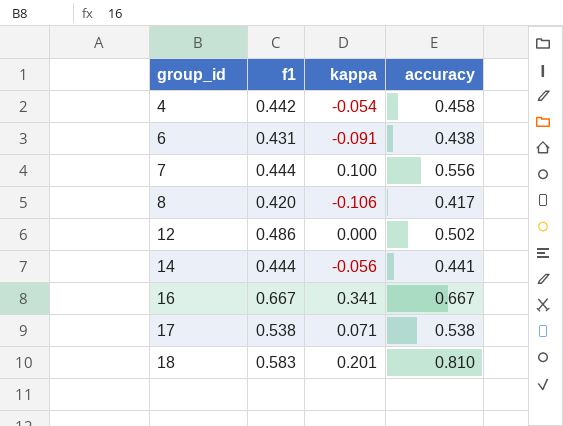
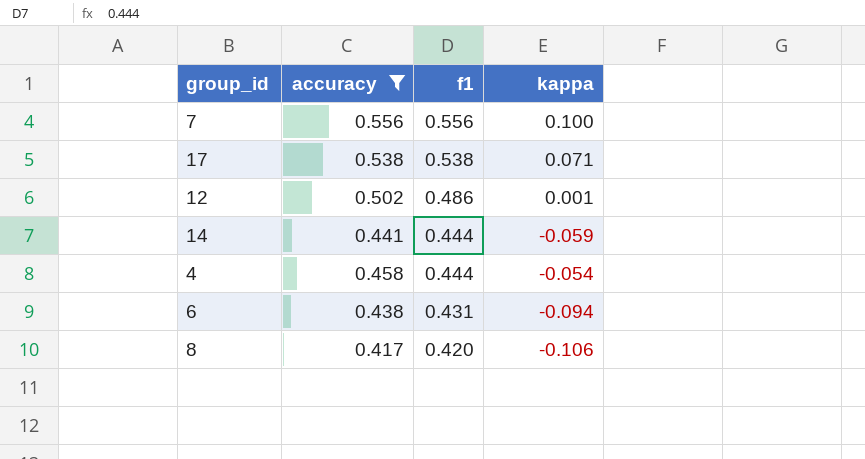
filter: none -> accuracy <= 0.556
row order: group_id ascending -> f1 descending
column accuracy | position: 4 -> 2
7 | f1: 0.444 -> 0.556
12 | kappa: 0.000 -> 0.001
14 | kappa: -0.056 -> -0.059
4 | f1: 0.442 -> 0.444
6 | kappa: -0.091 -> -0.094

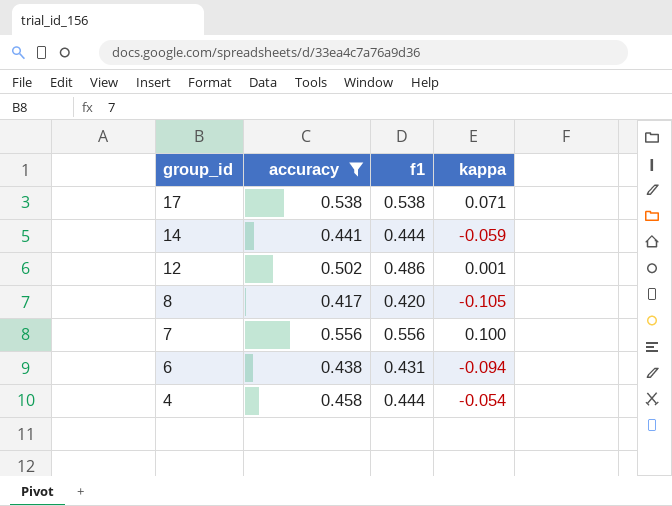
row order: f1 descending -> group_id descending
8 | kappa: -0.106 -> -0.105

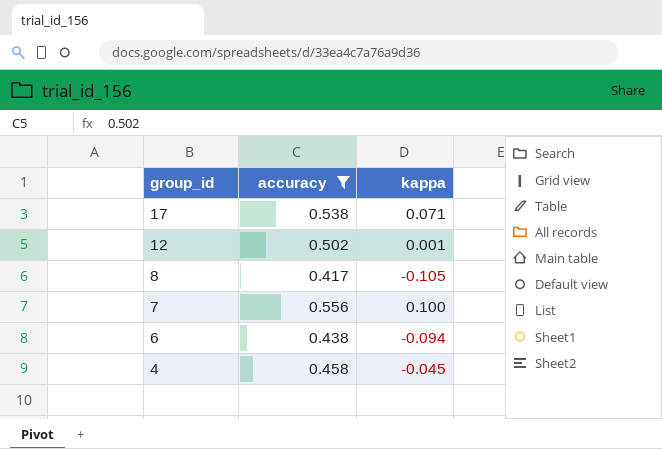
column f1 | position: 3 -> none
row 14: 0.441 | 0.444 | -0.059 -> none
4 | kappa: -0.054 -> -0.045

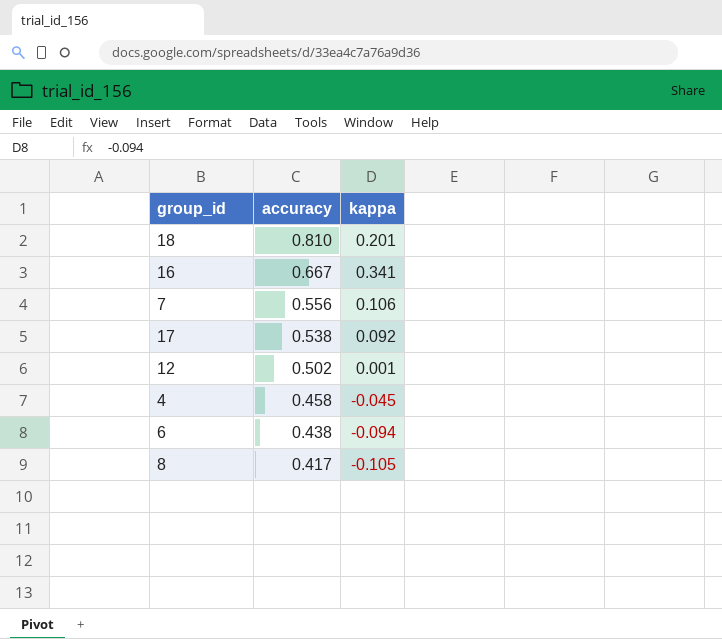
filter: accuracy <= 0.556 -> none
row order: group_id descending -> accuracy descending
7 | kappa: 0.100 -> 0.106
17 | kappa: 0.071 -> 0.092

